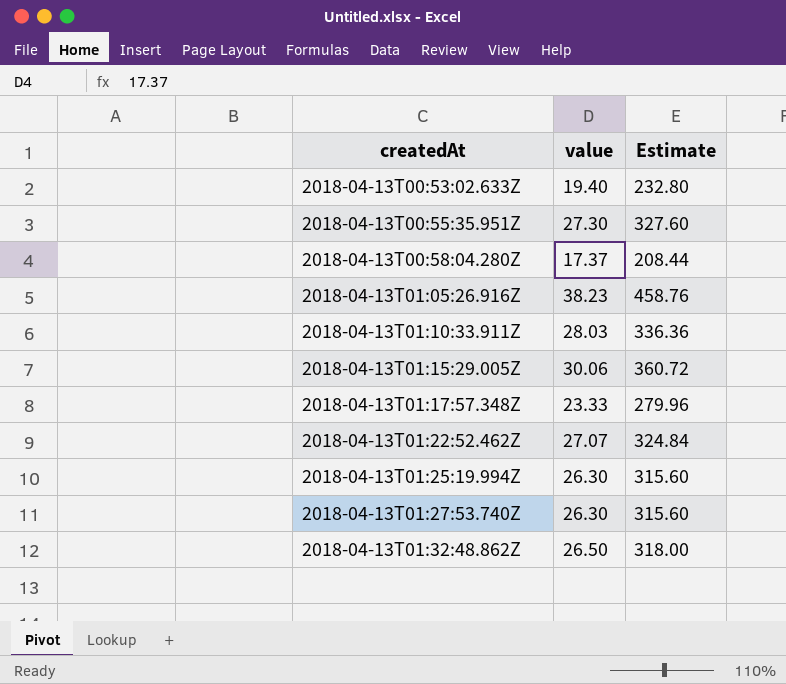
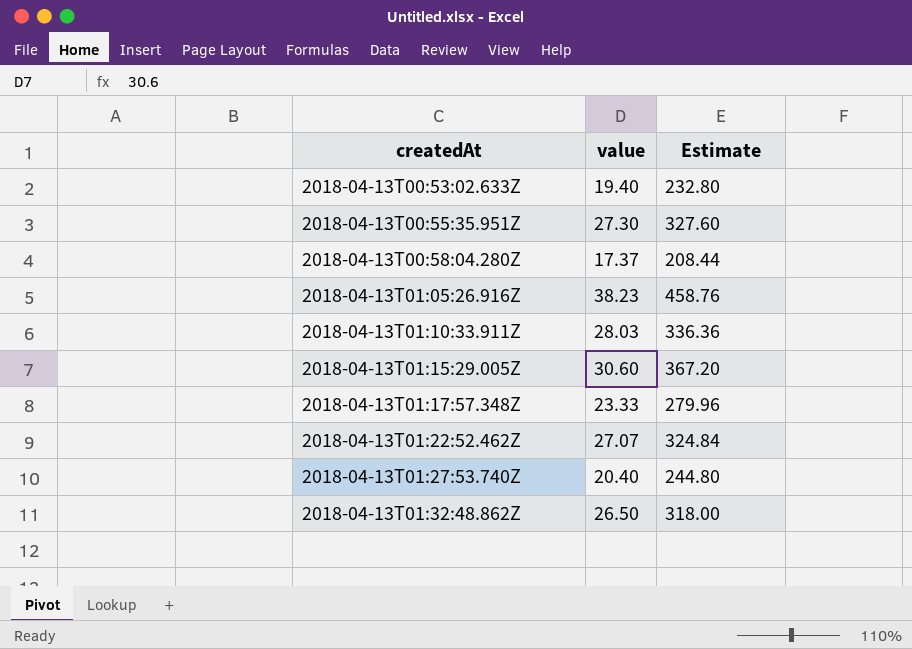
row 2018-04-13T01:25:19.994Z: 26.30 | 315.60 -> none
2018-04-13T01:15:29.005Z | value: 30.06 -> 30.60
2018-04-13T01:15:29.005Z | Estimate: 360.72 -> 367.20
2018-04-13T01:27:53.740Z | value: 26.30 -> 20.40
2018-04-13T01:27:53.740Z | Estimate: 315.60 -> 244.80

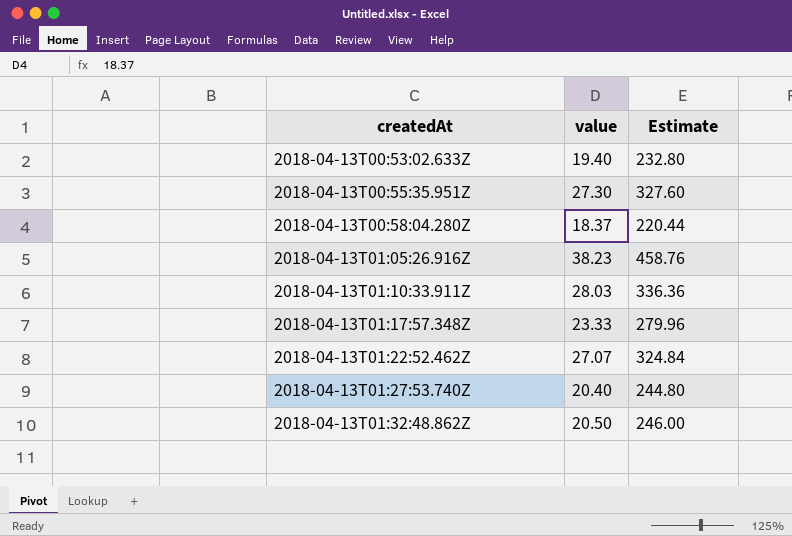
row 2018-04-13T01:15:29.005Z: 30.60 | 367.20 -> none
2018-04-13T00:58:04.280Z | value: 17.37 -> 18.37
2018-04-13T00:58:04.280Z | Estimate: 208.44 -> 220.44
2018-04-13T01:32:48.862Z | value: 26.50 -> 20.50
2018-04-13T01:32:48.862Z | Estimate: 318.00 -> 246.00

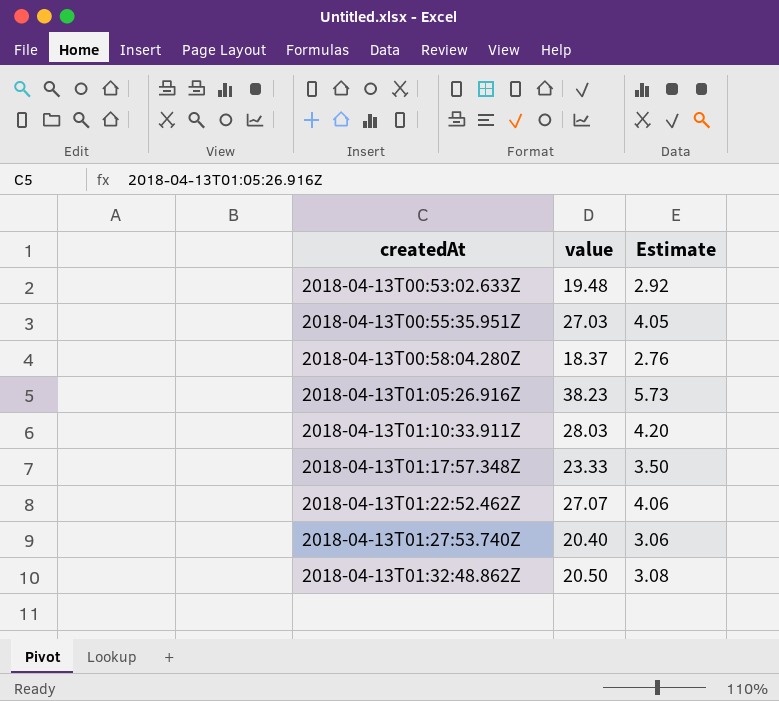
column Estimate | formula: [value] * 12 -> [value] * 0.15
2018-04-13T00:53:02.633Z | value: 19.40 -> 19.48
2018-04-13T00:55:35.951Z | value: 27.30 -> 27.03

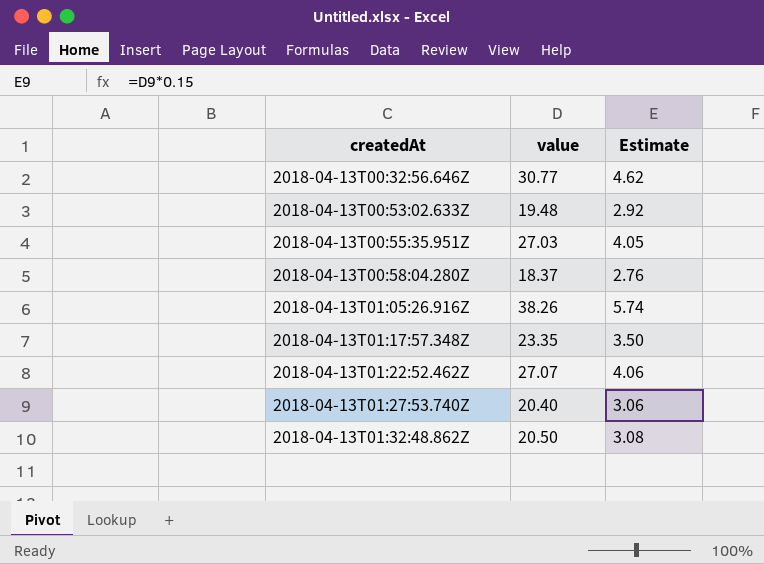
row 2018-04-13T01:10:33.911Z: 28.03 | 4.20 -> none
row 2018-04-13T00:32:56.646Z: none -> 30.77 | 4.62
2018-04-13T01:05:26.916Z | value: 38.23 -> 38.26
2018-04-13T01:05:26.916Z | Estimate: 5.73 -> 5.74
2018-04-13T01:17:57.348Z | value: 23.33 -> 23.35

